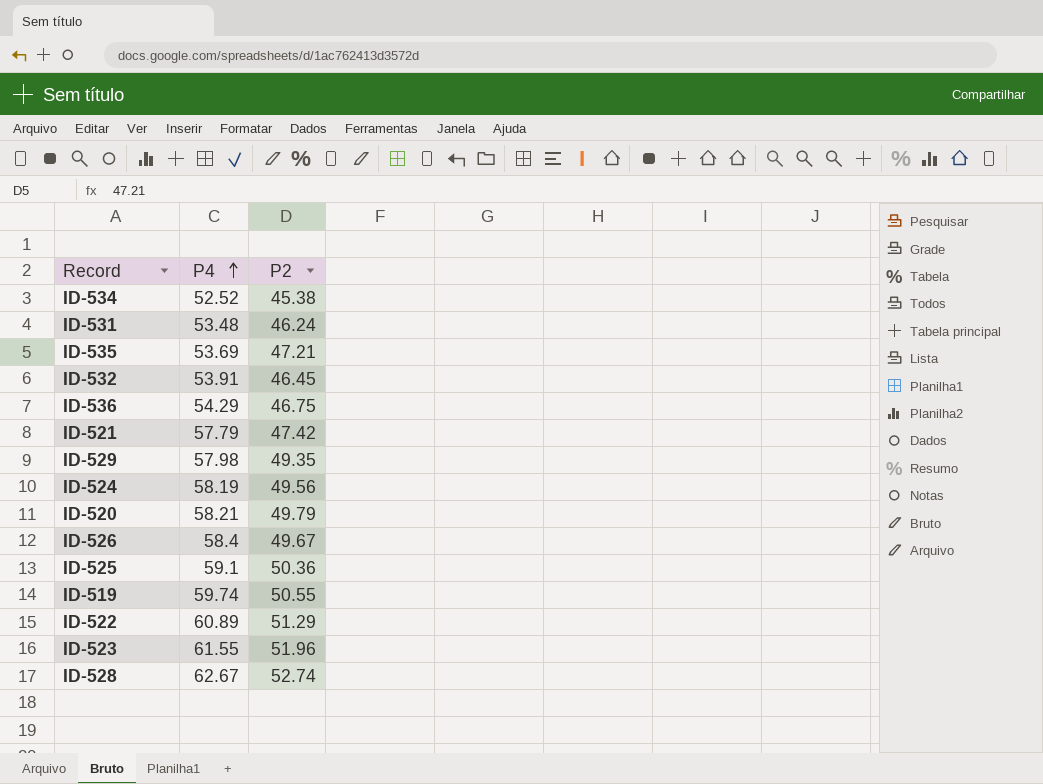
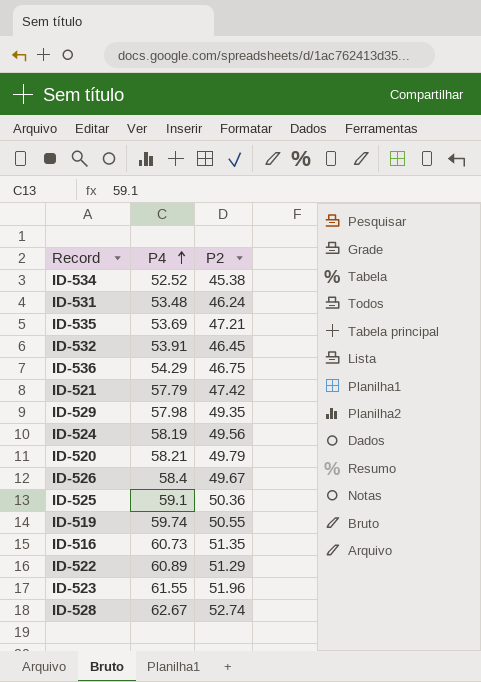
row ID-516: none -> 60.73 | 51.35

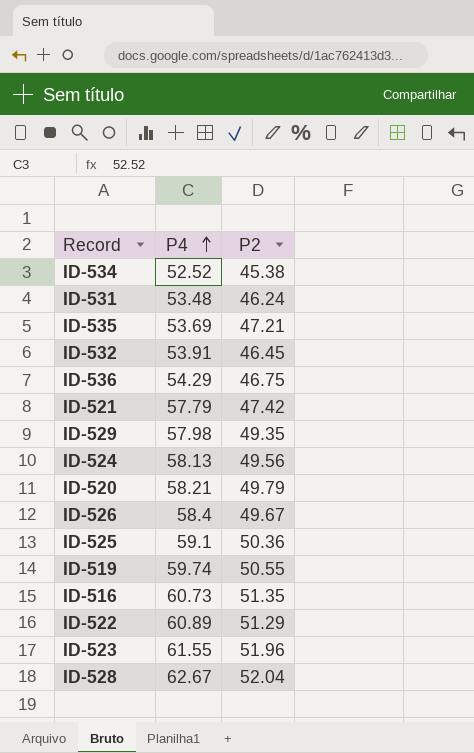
ID-524 | P4: 58.19 -> 58.13
ID-528 | P2: 52.74 -> 52.04

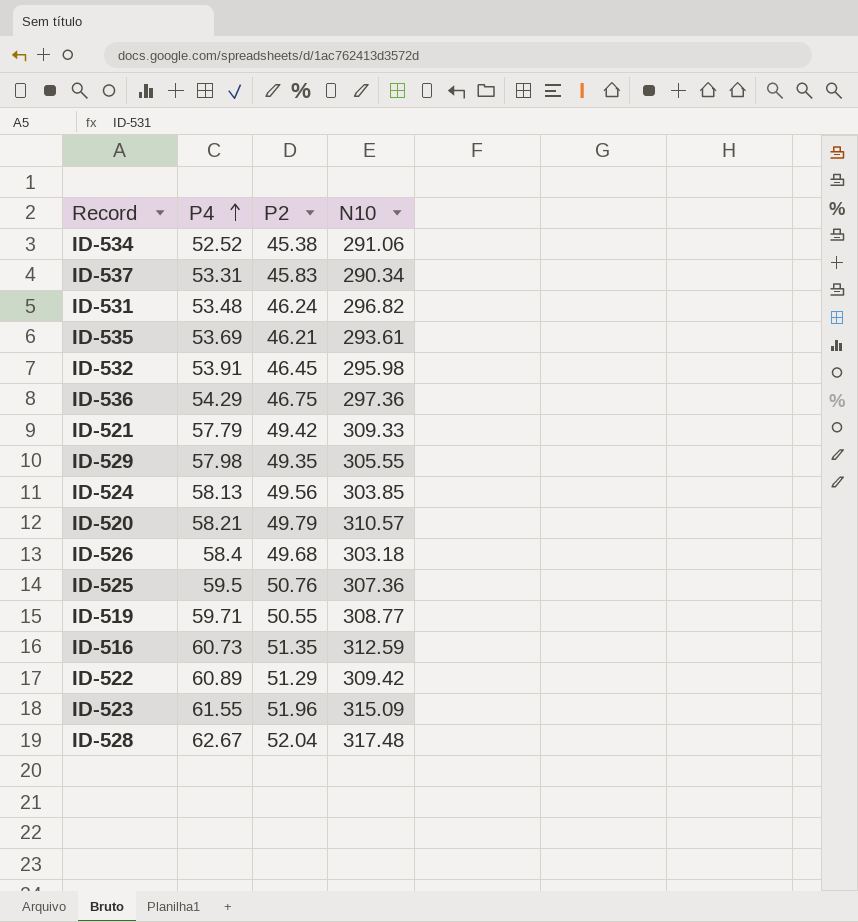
column N10 | position: none -> 4
row ID-537: none -> 53.31 | 45.83 | 290.34
ID-535 | P2: 47.21 -> 46.21
ID-521 | P2: 47.42 -> 49.42
ID-526 | P2: 49.67 -> 49.68
ID-525 | P4: 59.1 -> 59.5
ID-525 | P2: 50.36 -> 50.76
ID-519 | P4: 59.74 -> 59.71

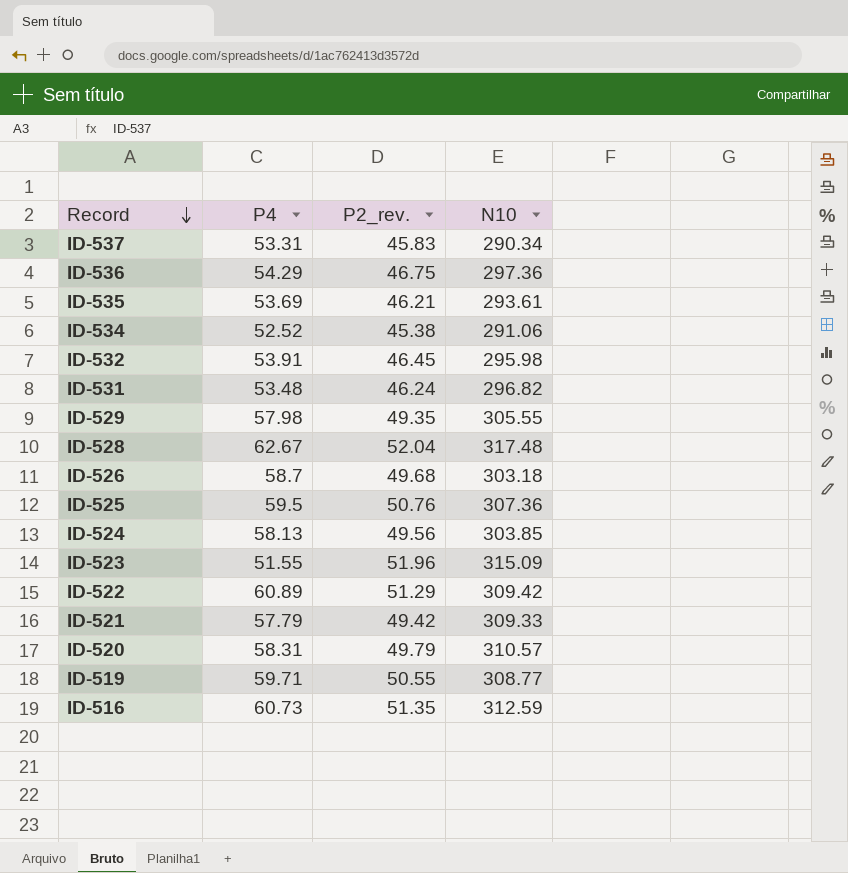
row order: P4 ascending -> Record descending
column name: P2 -> P2_rev.
ID-526 | P4: 58.4 -> 58.7
ID-523 | P4: 61.55 -> 51.55
ID-520 | P4: 58.21 -> 58.31

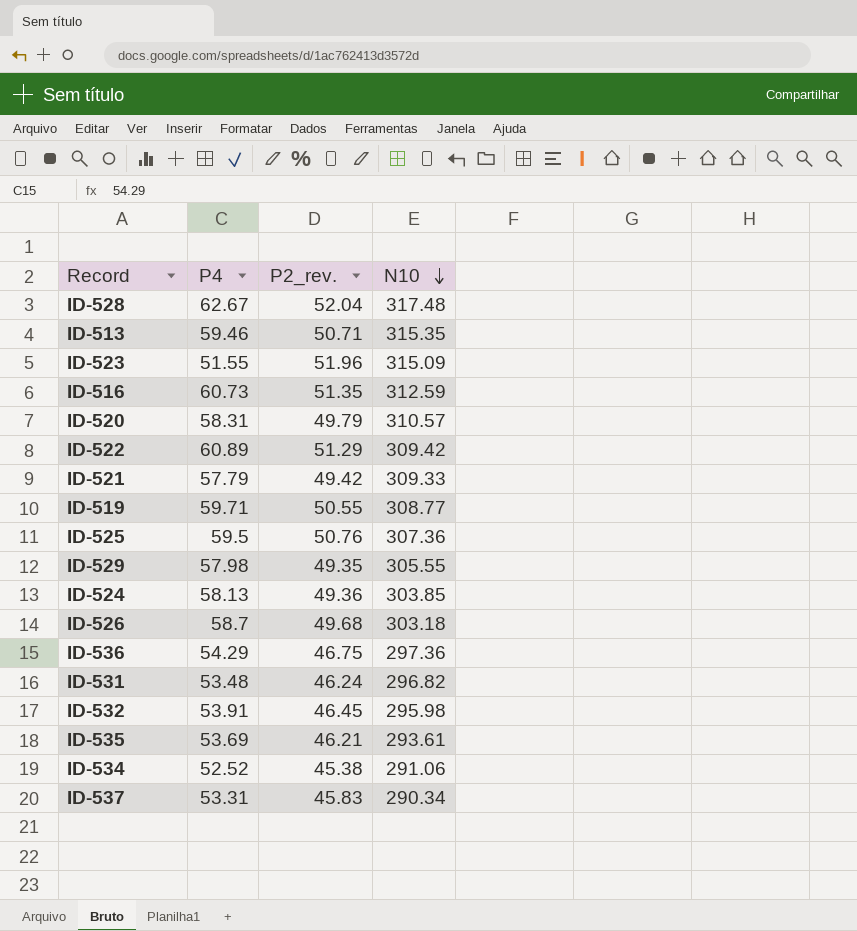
row order: Record descending -> N10 descending
row ID-513: none -> 59.46 | 50.71 | 315.35
ID-524 | P2_rev.: 49.56 -> 49.36

